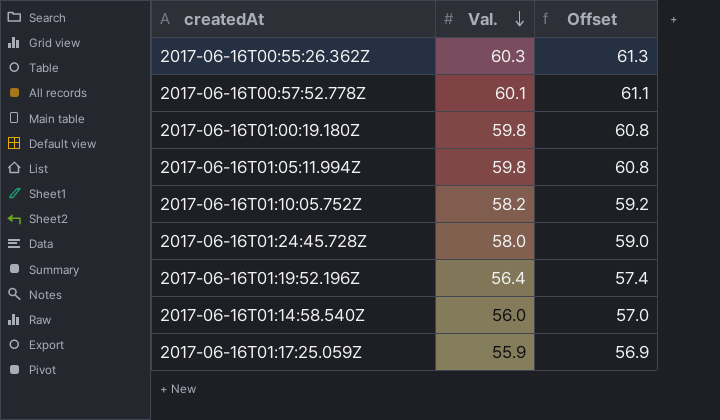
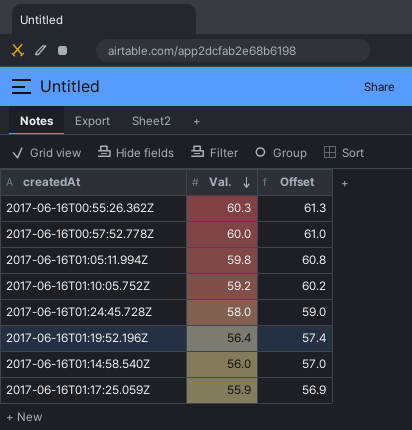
row 2017-06-16T01:00:19.180Z: 59.8 | 60.8 -> none
2017-06-16T00:57:52.778Z | Val.: 60.1 -> 60.0
2017-06-16T00:57:52.778Z | Offset: 61.1 -> 61.0
2017-06-16T01:10:05.752Z | Val.: 58.2 -> 59.2
2017-06-16T01:10:05.752Z | Offset: 59.2 -> 60.2

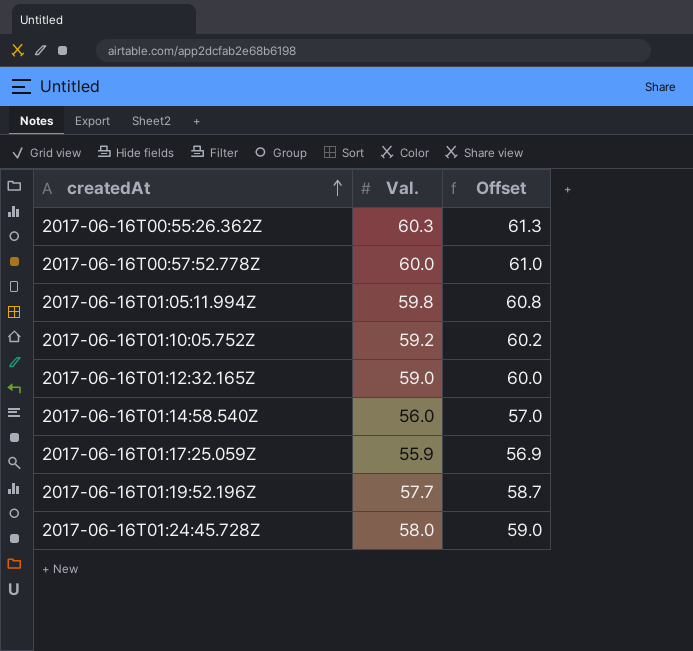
row order: Val. descending -> createdAt ascending
row 2017-06-16T01:12:32.165Z: none -> 59.0 | 60.0
2017-06-16T01:19:52.196Z | Val.: 56.4 -> 57.7
2017-06-16T01:19:52.196Z | Offset: 57.4 -> 58.7

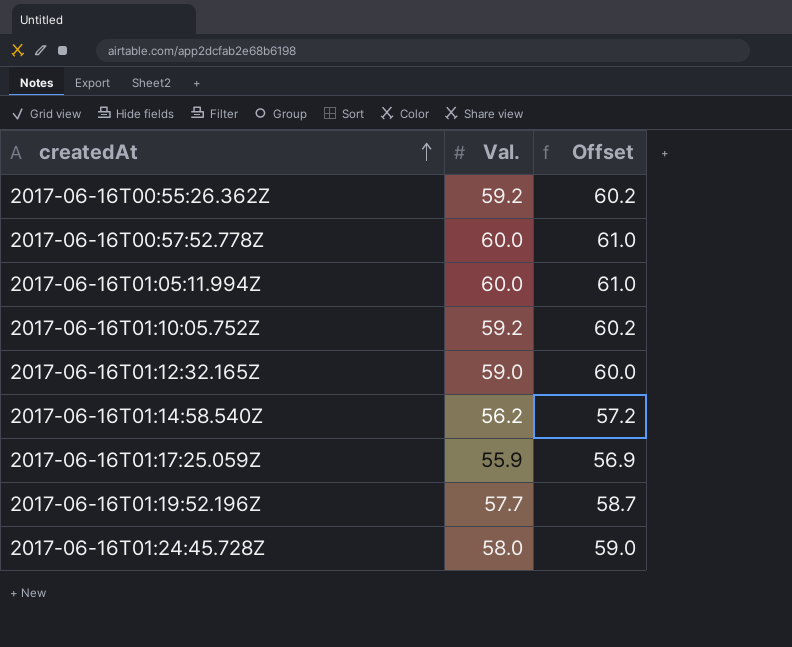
2017-06-16T00:55:26.362Z | Val.: 60.3 -> 59.2
2017-06-16T00:55:26.362Z | Offset: 61.3 -> 60.2
2017-06-16T01:05:11.994Z | Val.: 59.8 -> 60.0
2017-06-16T01:05:11.994Z | Offset: 60.8 -> 61.0
2017-06-16T01:14:58.540Z | Val.: 56.0 -> 56.2
2017-06-16T01:14:58.540Z | Offset: 57.0 -> 57.2

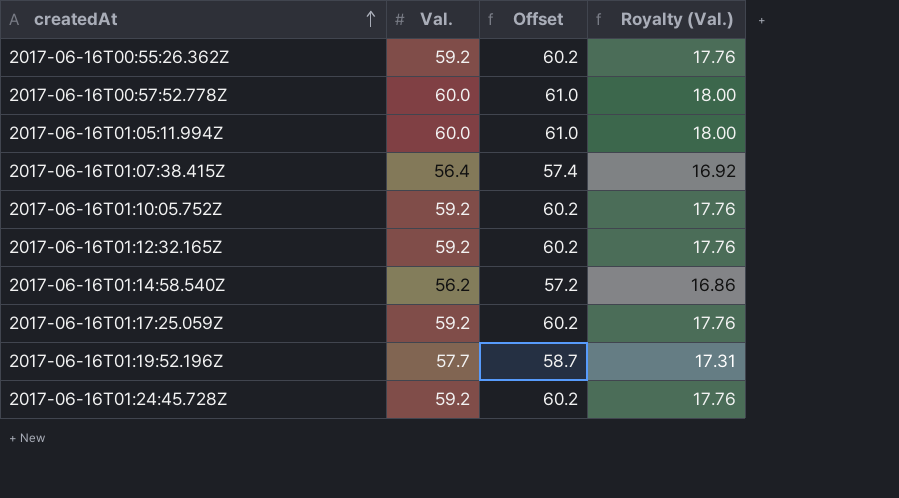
column Royalty (Val.) | formula: none -> [Val.] * 0.3
row 2017-06-16T01:07:38.415Z: none -> 56.4 | 57.4 | 16.92
2017-06-16T01:12:32.165Z | Val.: 59.0 -> 59.2
2017-06-16T01:12:32.165Z | Offset: 60.0 -> 60.2
2017-06-16T01:17:25.059Z | Val.: 55.9 -> 59.2
2017-06-16T01:17:25.059Z | Offset: 56.9 -> 60.2
2017-06-16T01:24:45.728Z | Val.: 58.0 -> 59.2
2017-06-16T01:24:45.728Z | Offset: 59.0 -> 60.2

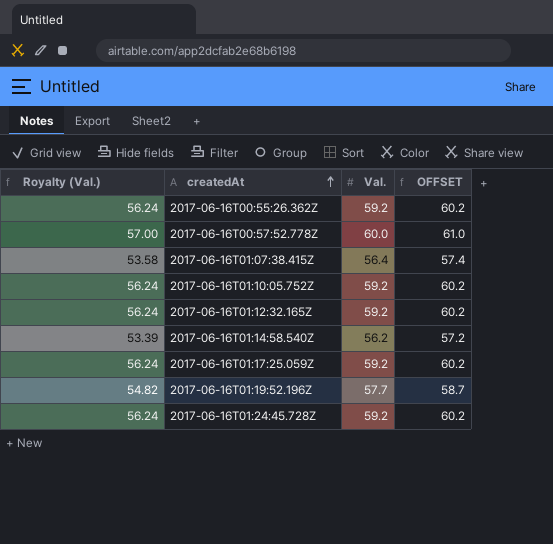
column Royalty (Val.) | formula: [Val.] * 0.3 -> [Val.] * 0.95
column Royalty (Val.) | position: 4 -> 1
column name: Offset -> OFFSET
row 2017-06-16T01:05:11.994Z: 60.0 | 61.0 | 18.00 -> none

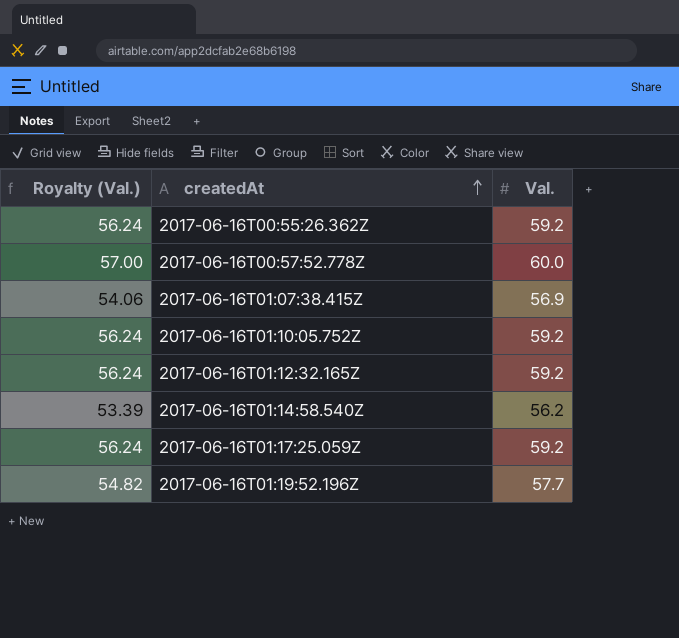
column OFFSET | formula: [Val.] + 1 -> none
row 2017-06-16T01:24:45.728Z: 56.24 | 59.2 | 60.2 -> none
2017-06-16T01:07:38.415Z | Royalty (Val.): 53.58 -> 54.06
2017-06-16T01:07:38.415Z | Val.: 56.4 -> 56.9

